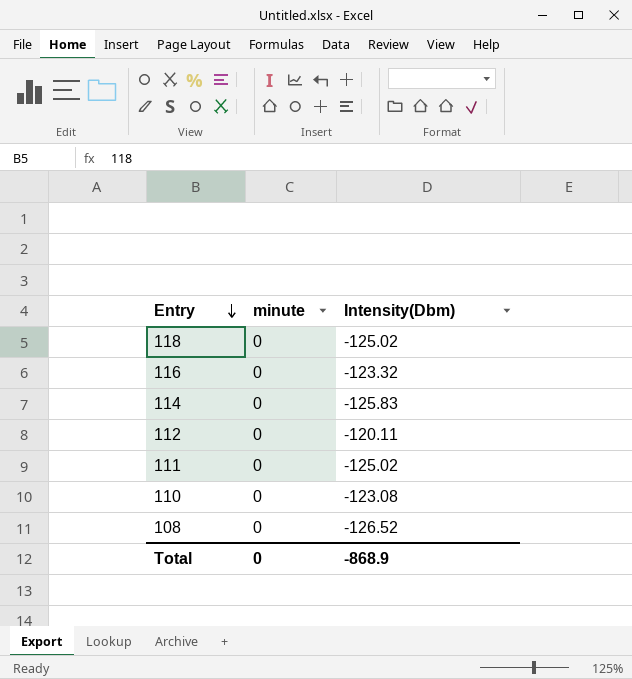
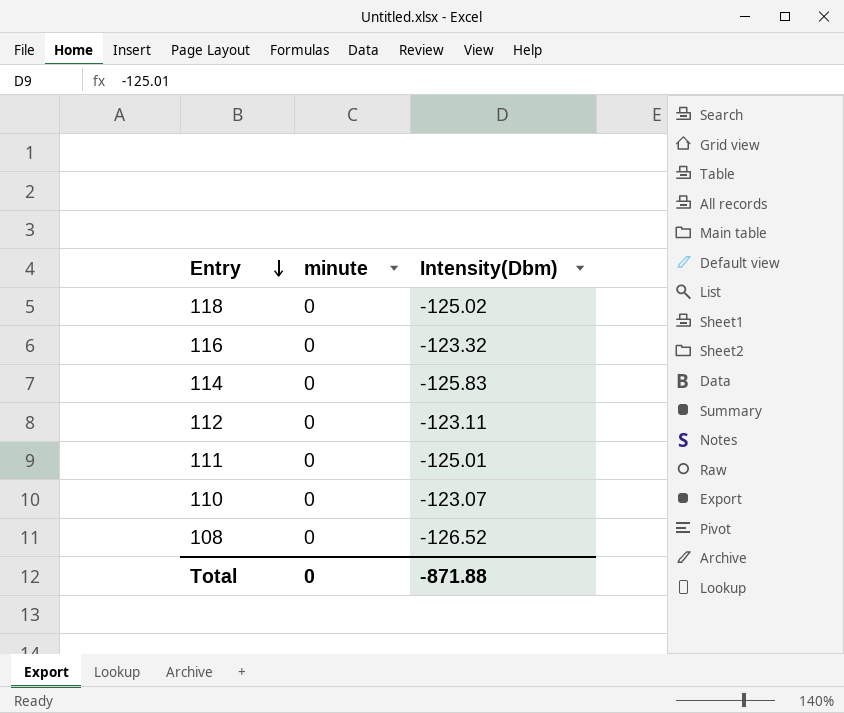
112 | Intensity(Dbm): -120.11 -> -123.11
111 | Intensity(Dbm): -125.02 -> -125.01
110 | Intensity(Dbm): -123.08 -> -123.07
Total | Intensity(Dbm): -868.9 -> -871.88

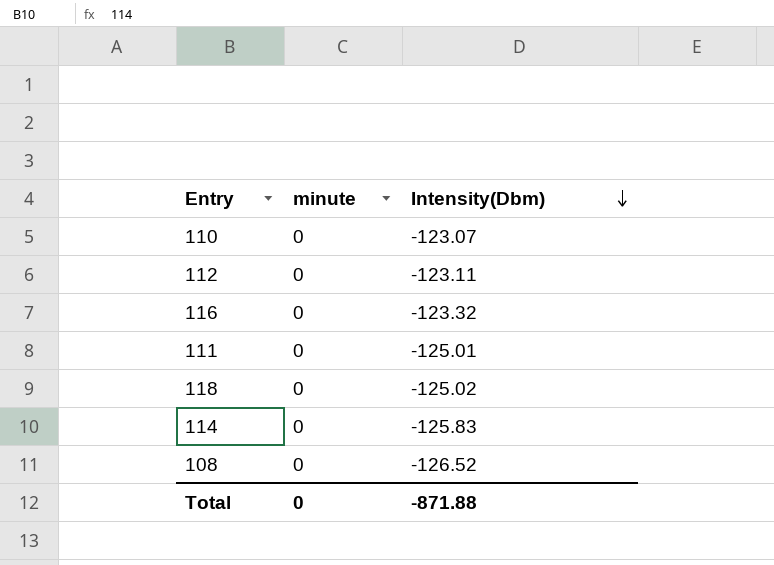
row order: Entry descending -> Intensity(Dbm) descending

